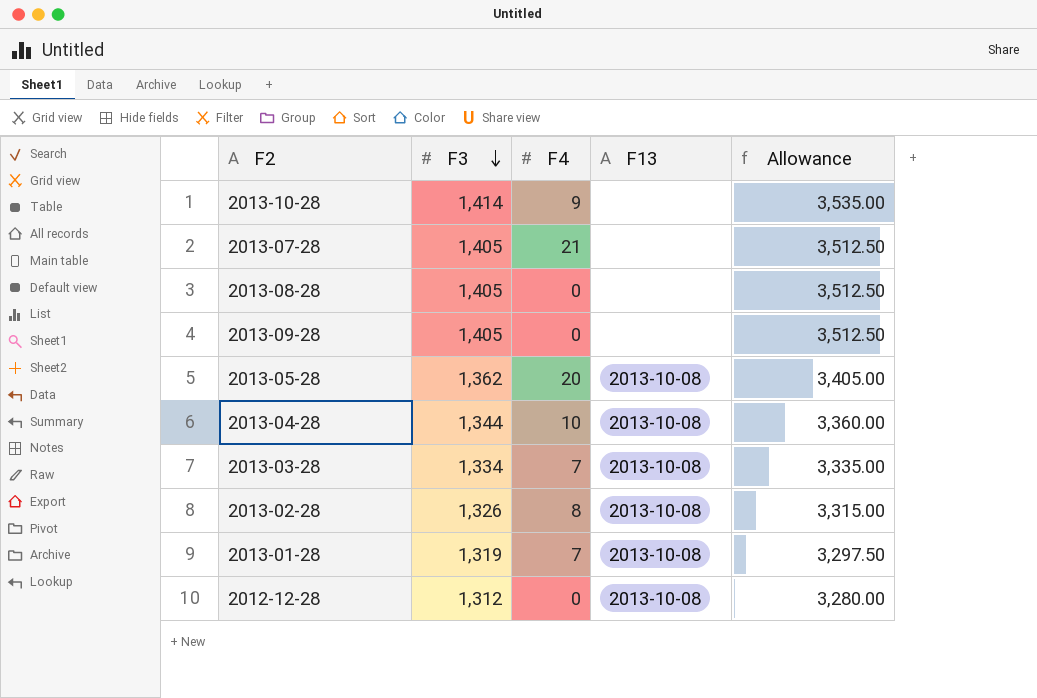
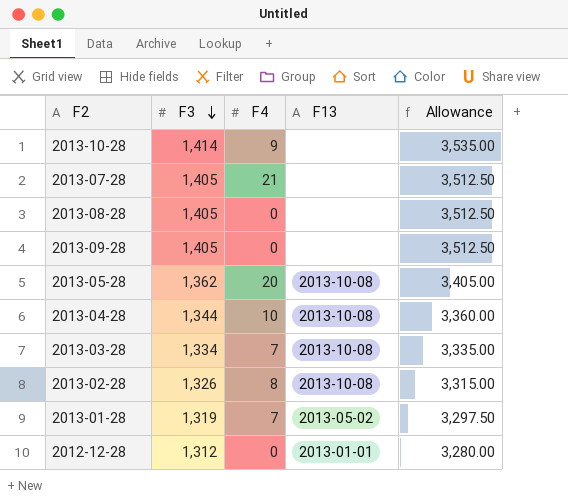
2013-01-28 | F13: 2013-10-08 -> 2013-05-02
2012-12-28 | F13: 2013-10-08 -> 2013-01-01

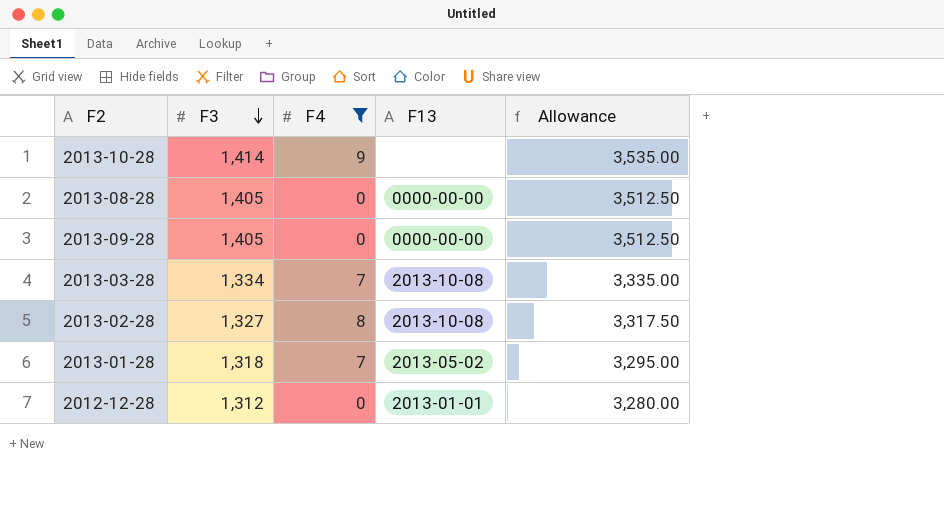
filter: none -> F4 <= 9
2013-08-28 | F13: none -> 0000-00-00
2013-09-28 | F13: none -> 0000-00-00
2013-02-28 | F3: 1,326 -> 1,327
2013-02-28 | Allowance: 3,315.00 -> 3,317.50
2013-01-28 | F3: 1,319 -> 1,318
2013-01-28 | Allowance: 3,297.50 -> 3,295.00

